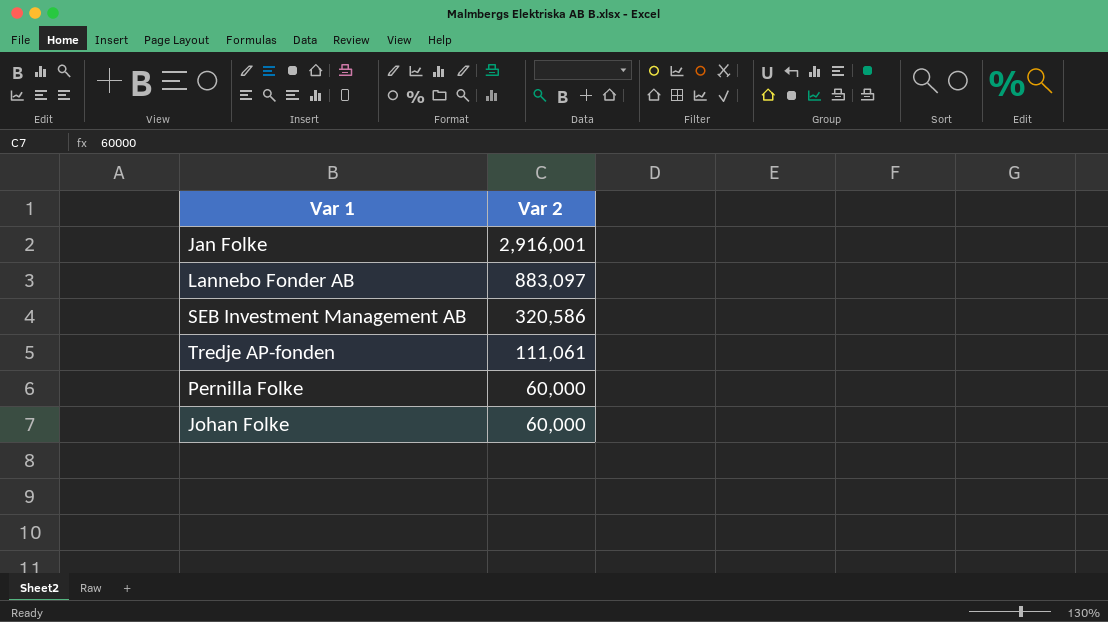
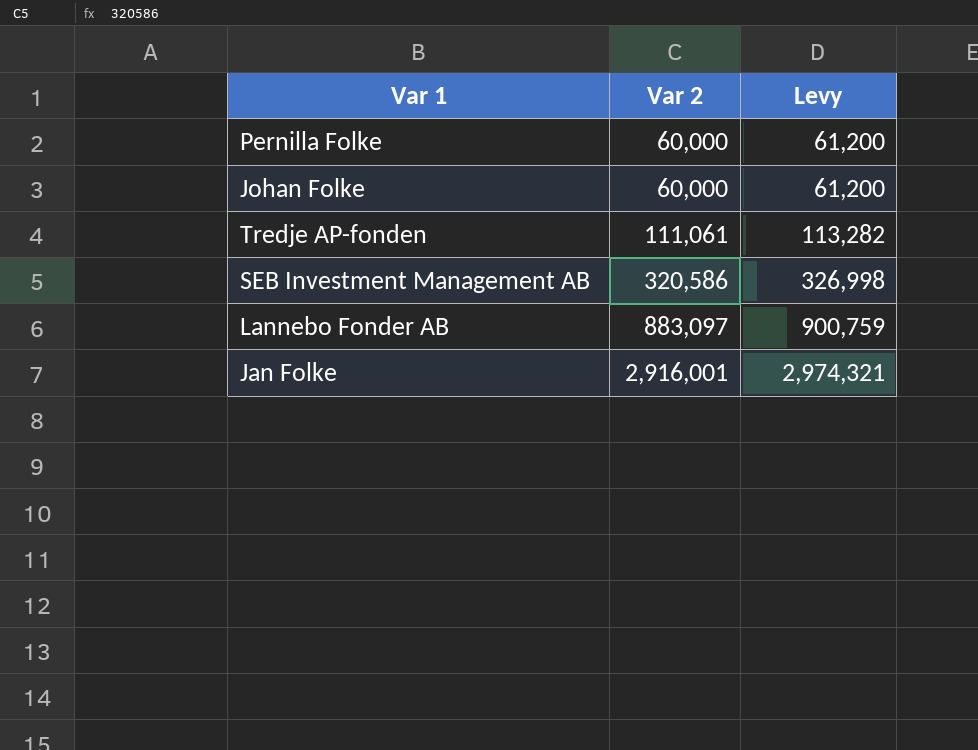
row order: Var 2 descending -> Var 2 ascending
column Levy | formula: none -> [Var 2] * 1.02

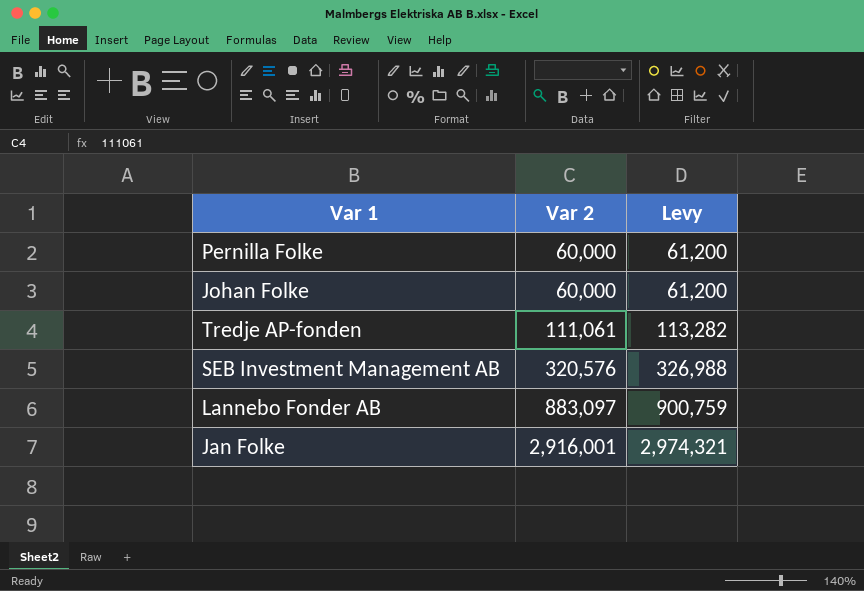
SEB Investment Management AB | Var 2: 320,586 -> 320,576
SEB Investment Management AB | Levy: 326,998 -> 326,988

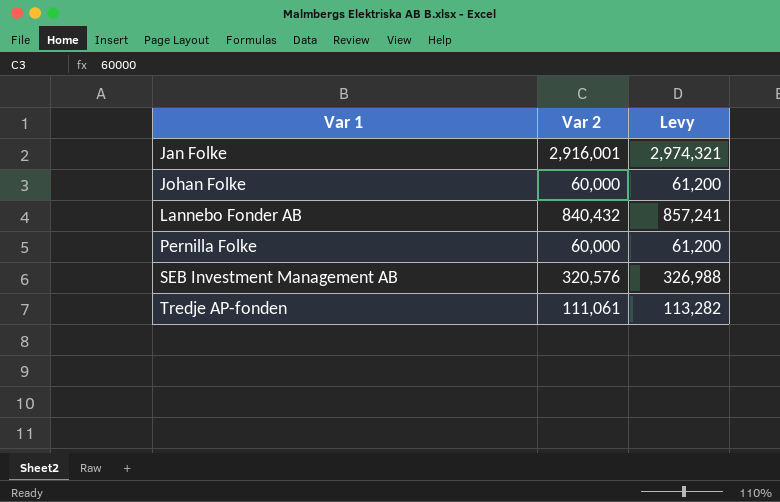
row order: Var 2 ascending -> Var 1 ascending
Lannebo Fonder AB | Var 2: 883,097 -> 840,432
Lannebo Fonder AB | Levy: 900,759 -> 857,241

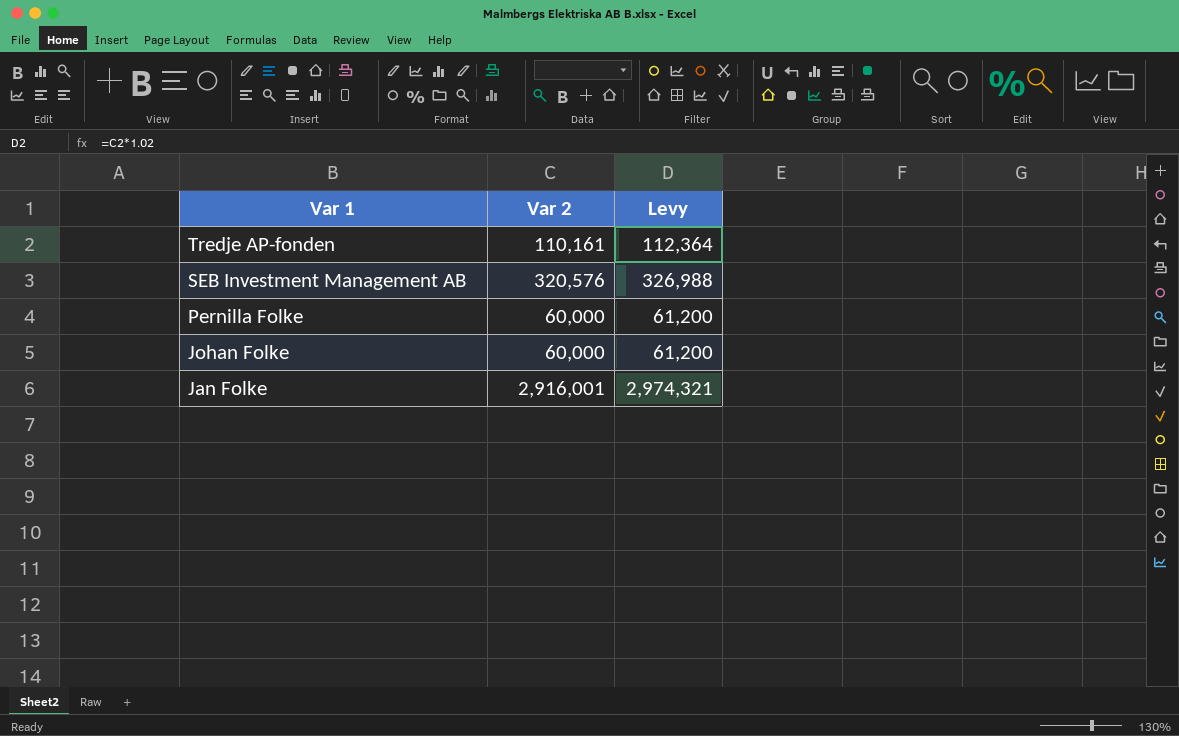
row order: Var 1 ascending -> Var 1 descending
row Lannebo Fonder AB: 840,432 | 857,241 -> none
Tredje AP-fonden | Var 2: 111,061 -> 110,161
Tredje AP-fonden | Levy: 113,282 -> 112,364

